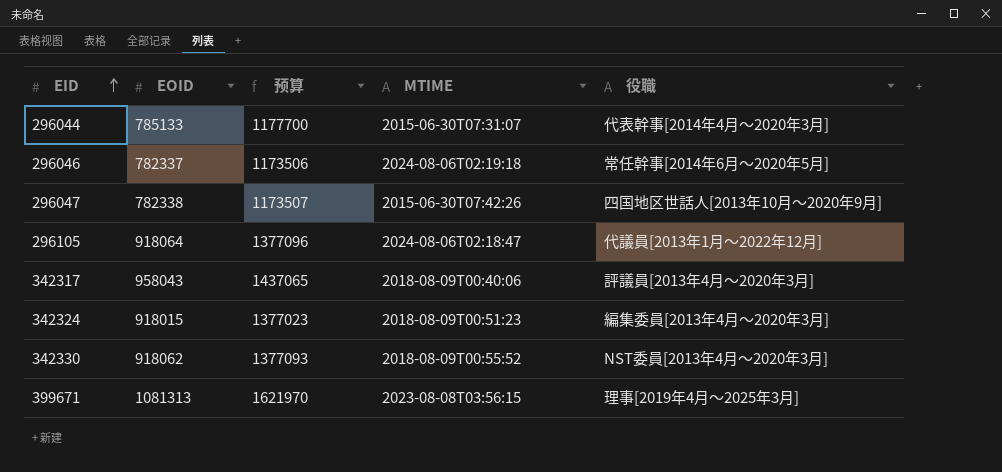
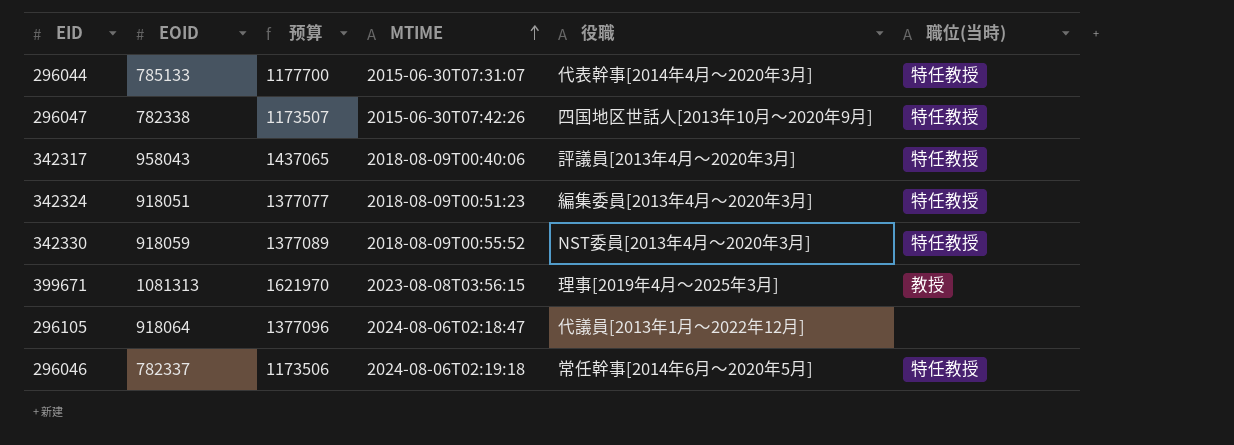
row order: EID ascending -> MTIME ascending
column 職位(当時) | position: none -> 6
342324 | EOID: 918015 -> 918051
342324 | 预算: 1377023 -> 1377077
342330 | EOID: 918062 -> 918059
342330 | 预算: 1377093 -> 1377089

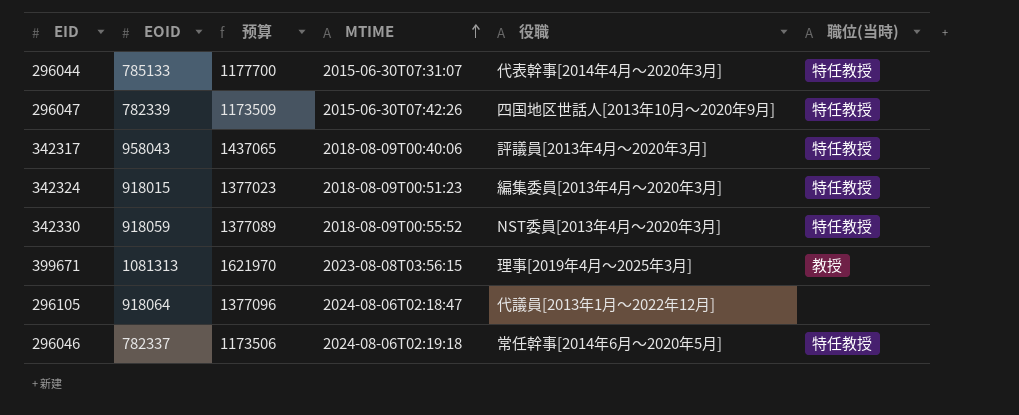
296047 | EOID: 782338 -> 782339
296047 | 预算: 1173507 -> 1173509
342324 | EOID: 918051 -> 918015
342324 | 预算: 1377077 -> 1377023

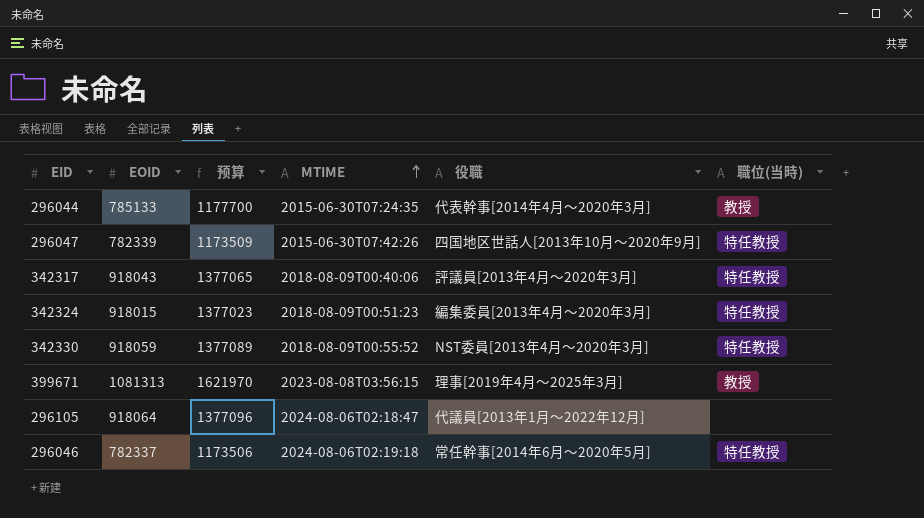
296044 | MTIME: 2015-06-30T07:31:07 -> 2015-06-30T07:24:35
296044 | 職位(当時): 特任教授 -> 教授
342317 | EOID: 958043 -> 918043
342317 | 预算: 1437065 -> 1377065

